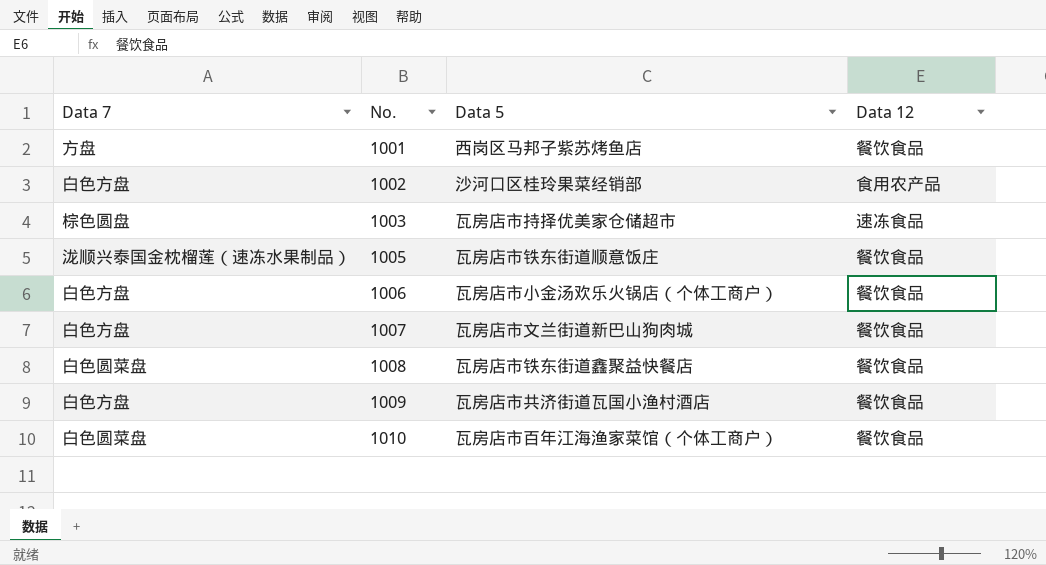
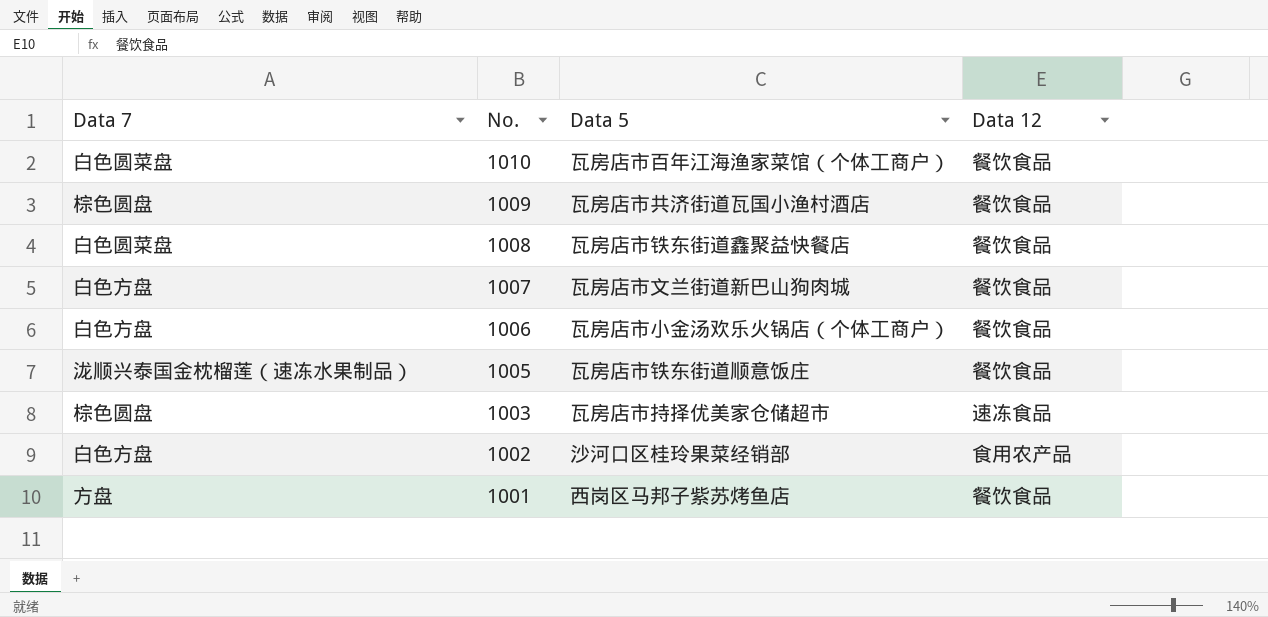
row order: No. ascending -> No. descending
1009 | Data 7: 白色方盘 -> 棕色圆盘

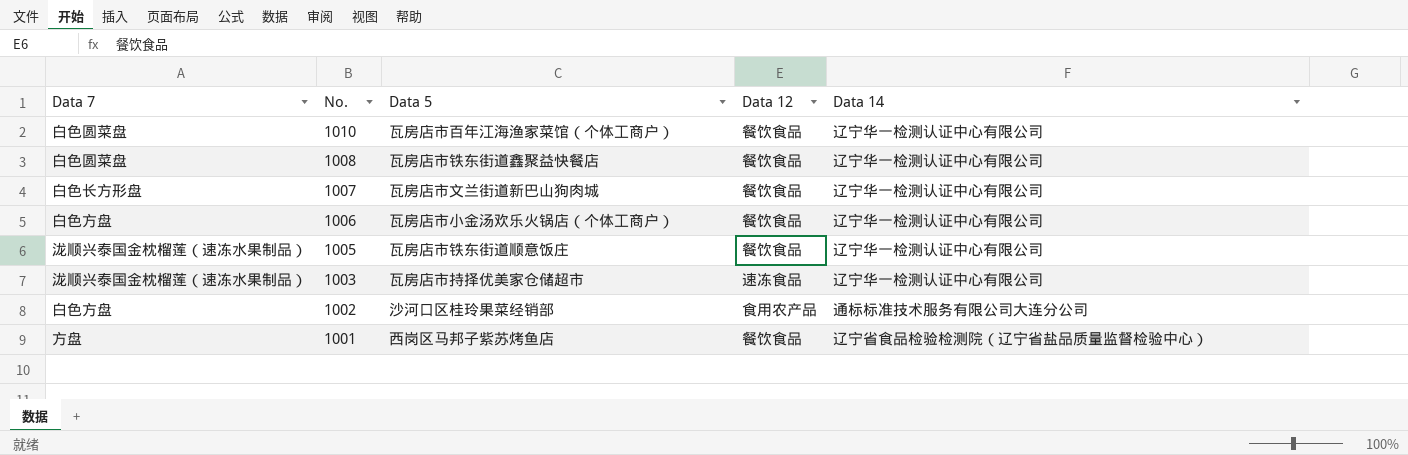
column Data 14 | position: none -> 5
row 1009: 棕色圆盘 | 瓦房店市共济街道瓦国小渔村酒店 | 餐饮食品 -> none
1007 | Data 7: 白色方盘 -> 白色长方形盘
1003 | Data 7: 棕色圆盘 -> 泷顺兴泰国金枕榴莲（速冻水果制品）

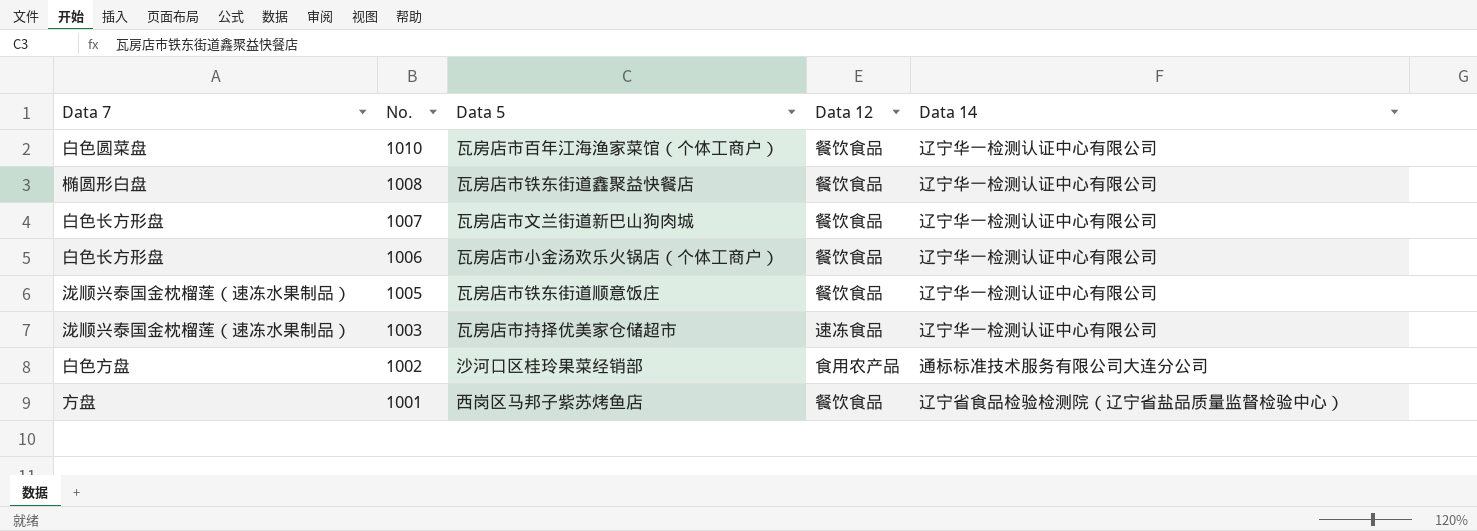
1008 | Data 7: 白色圆菜盘 -> 椭圆形白盘
1006 | Data 7: 白色方盘 -> 白色长方形盘

